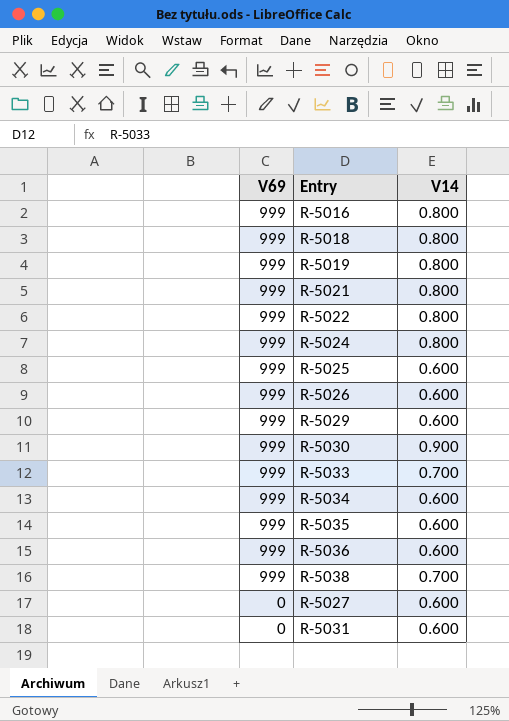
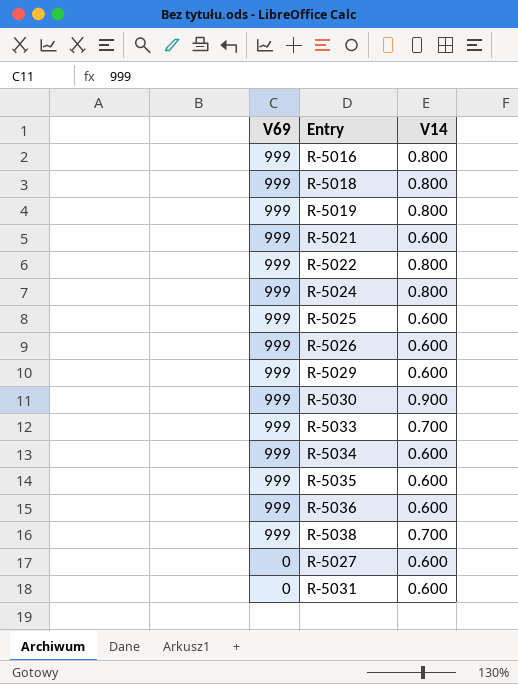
R-5021 | V14: 0.800 -> 0.600

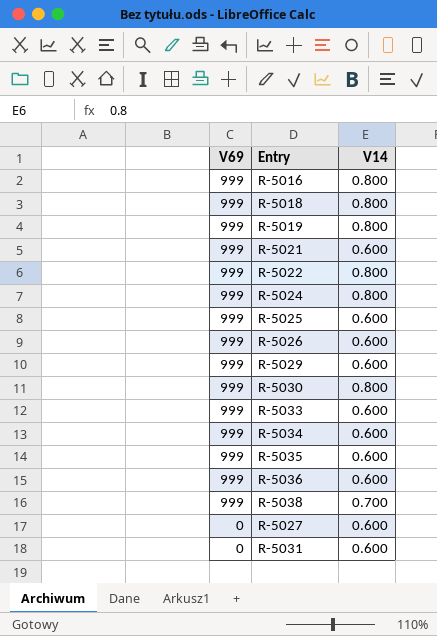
R-5030 | V14: 0.900 -> 0.800
R-5033 | V14: 0.700 -> 0.600

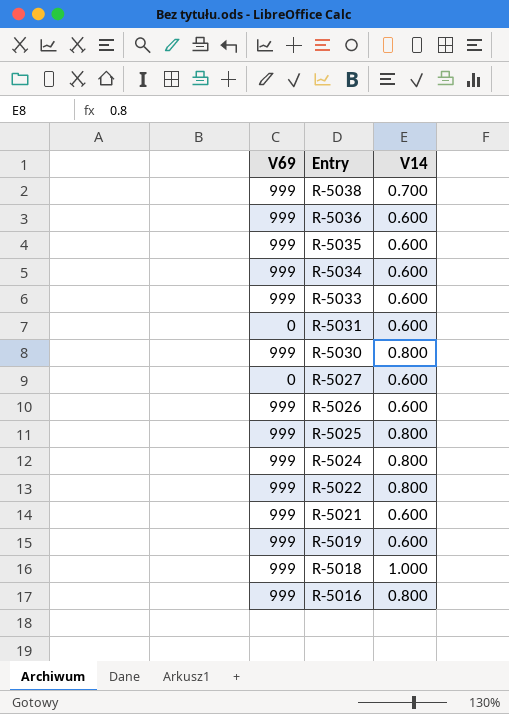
row order: V69 descending -> Entry descending
row R-5029: 999 | 0.600 -> none
R-5025 | V14: 0.600 -> 0.800
R-5019 | V14: 0.800 -> 0.600
R-5018 | V14: 0.800 -> 1.000

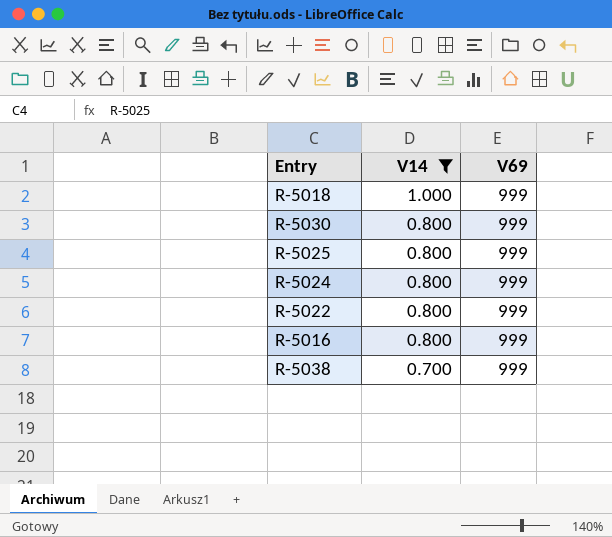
filter: none -> V14 != 0.600
row order: Entry descending -> V14 descending
column V69 | position: 1 -> 3

